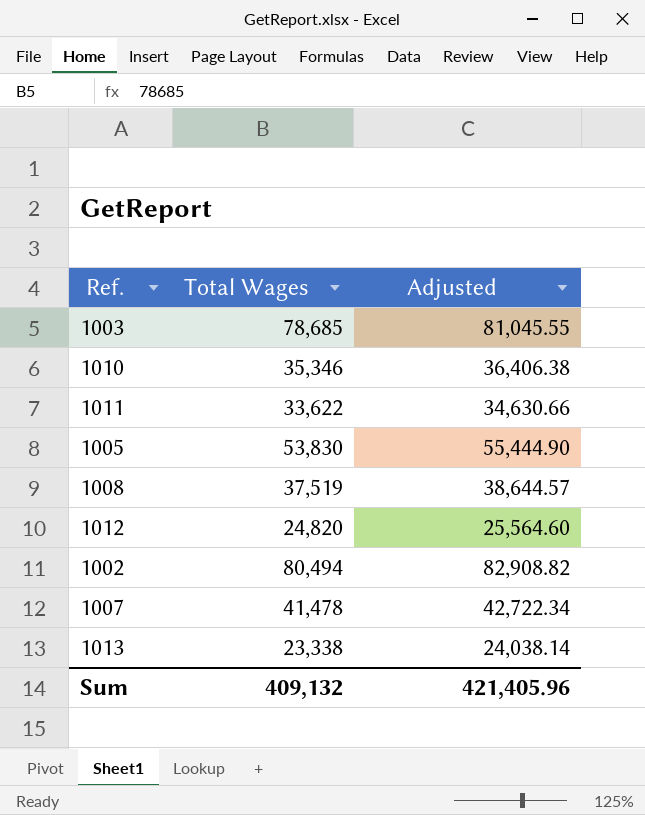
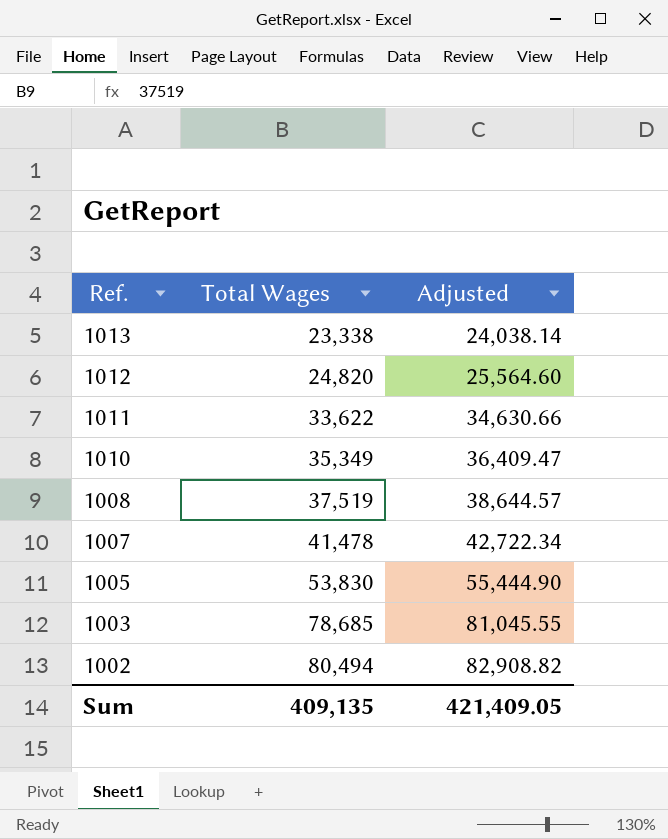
row order: none -> Ref. descending
1010 | Total Wages: 35,346 -> 35,349
1010 | Adjusted: 36,406.38 -> 36,409.47
Sum | Total Wages: 409,132 -> 409,135
Sum | Adjusted: 421,405.96 -> 421,409.05

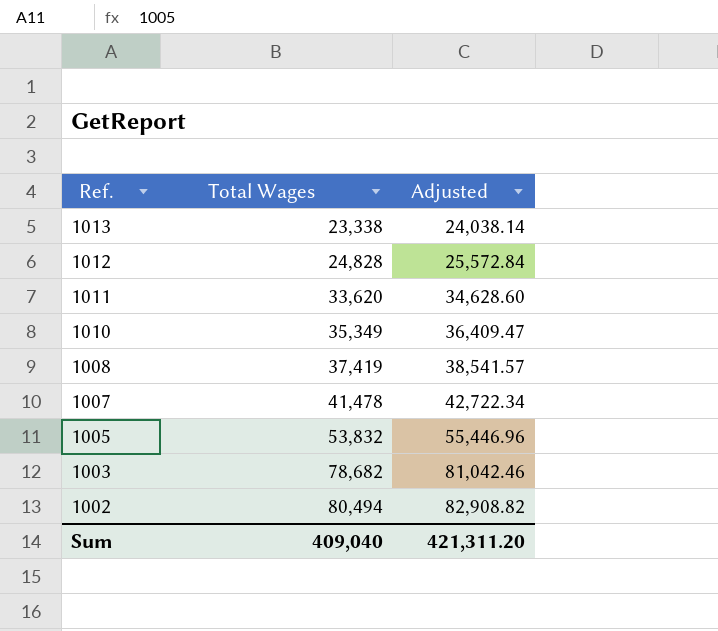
1012 | Total Wages: 24,820 -> 24,828
1012 | Adjusted: 25,564.60 -> 25,572.84
1011 | Total Wages: 33,622 -> 33,620
1011 | Adjusted: 34,630.66 -> 34,628.60
1008 | Total Wages: 37,519 -> 37,419
1008 | Adjusted: 38,644.57 -> 38,541.57
1005 | Total Wages: 53,830 -> 53,832
1005 | Adjusted: 55,444.90 -> 55,446.96
1003 | Total Wages: 78,685 -> 78,682
1003 | Adjusted: 81,045.55 -> 81,042.46
Sum | Total Wages: 409,135 -> 409,040
Sum | Adjusted: 421,409.05 -> 421,311.20

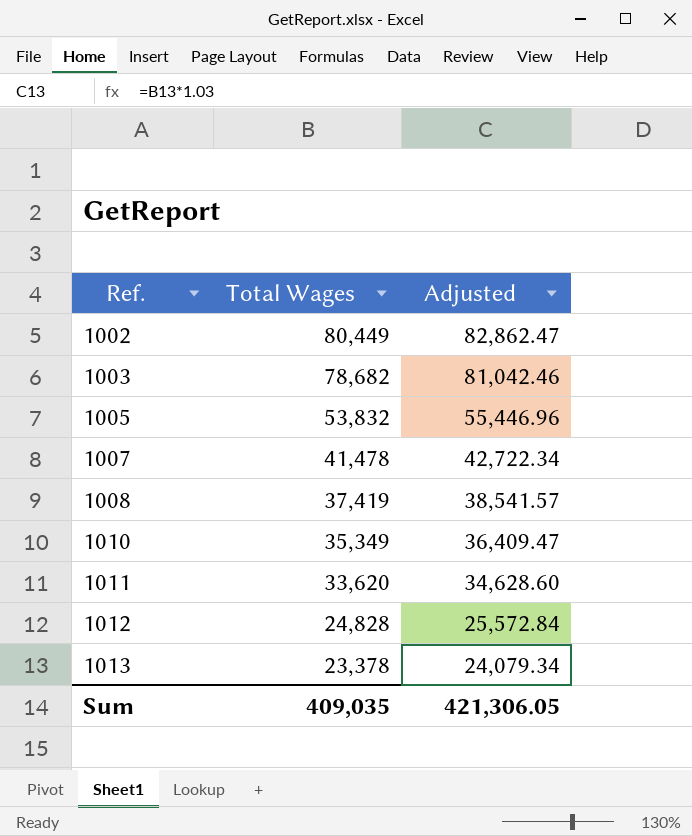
row order: Ref. descending -> Ref. ascending
1002 | Total Wages: 80,494 -> 80,449
1002 | Adjusted: 82,908.82 -> 82,862.47
1013 | Total Wages: 23,338 -> 23,378
1013 | Adjusted: 24,038.14 -> 24,079.34
Sum | Total Wages: 409,040 -> 409,035
Sum | Adjusted: 421,311.20 -> 421,306.05

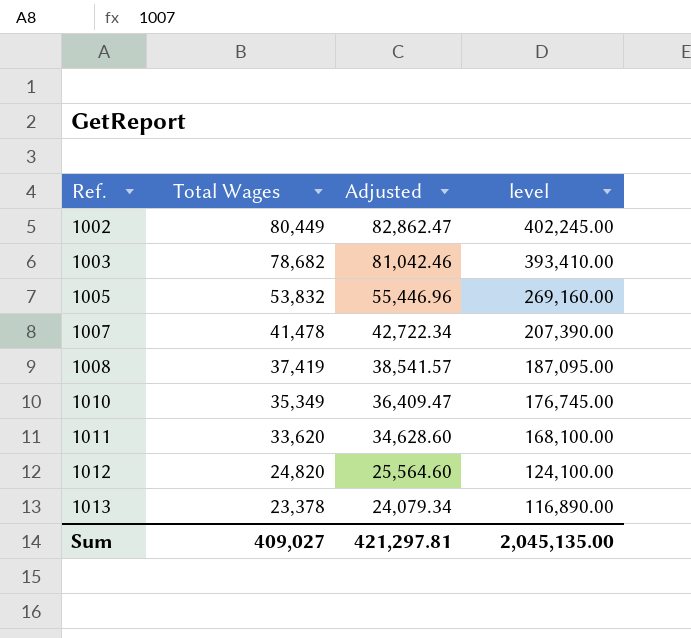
column level | formula: none -> [Total Wages] * 5
1012 | Total Wages: 24,828 -> 24,820
1012 | Adjusted: 25,572.84 -> 25,564.60
Sum | Total Wages: 409,035 -> 409,027
Sum | Adjusted: 421,306.05 -> 421,297.81

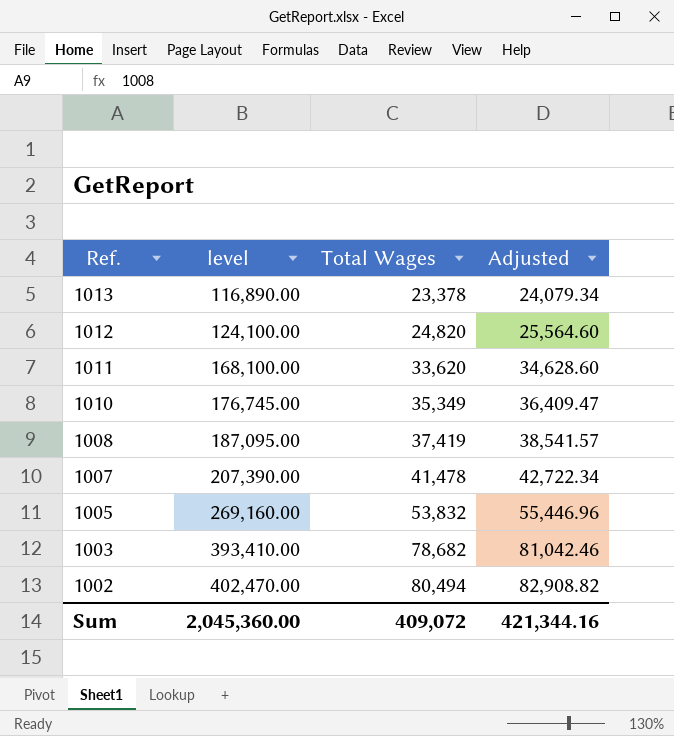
row order: Ref. ascending -> Ref. descending
column level | position: 4 -> 2
1002 | level: 402,245.00 -> 402,470.00
1002 | Total Wages: 80,449 -> 80,494
1002 | Adjusted: 82,862.47 -> 82,908.82
Sum | level: 2,045,135.00 -> 2,045,360.00
Sum | Total Wages: 409,027 -> 409,072
Sum | Adjusted: 421,297.81 -> 421,344.16

